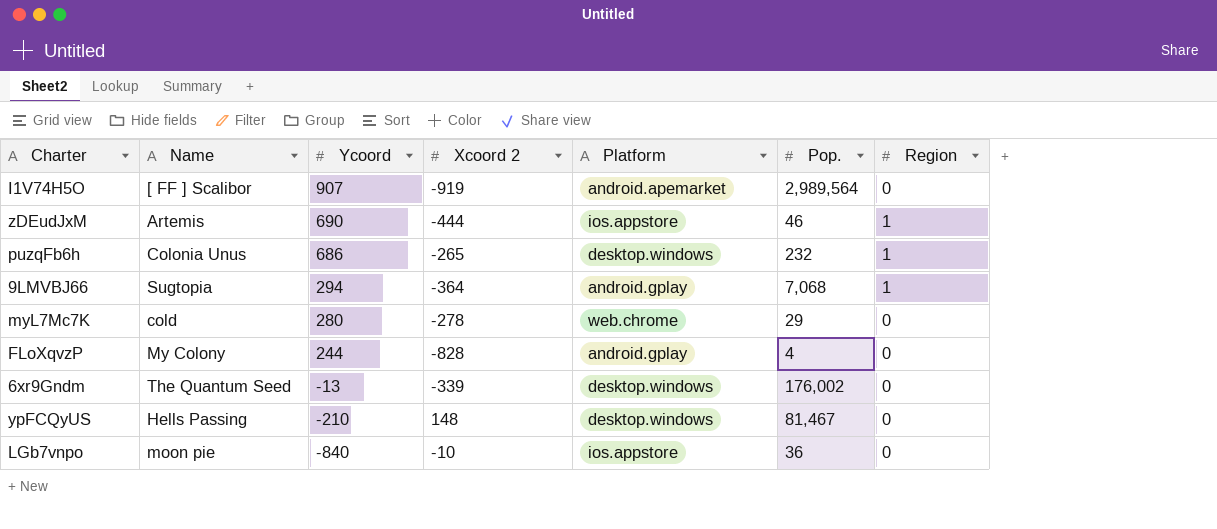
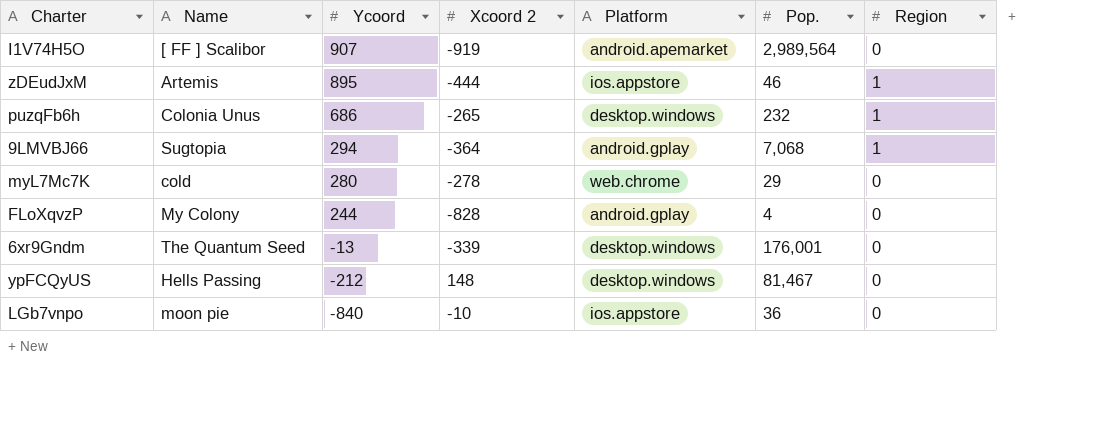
zDEudJxM | Ycoord: 690 -> 895
6xr9Gndm | Pop.: 176,002 -> 176,001
ypFCQyUS | Ycoord: -210 -> -212

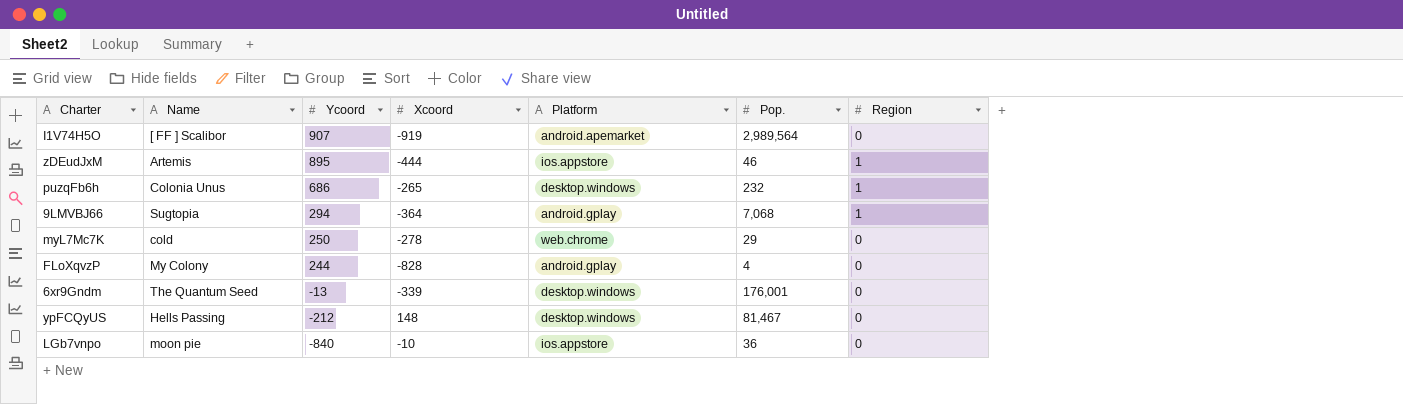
column name: Xcoord 2 -> Xcoord
myL7Mc7K | Ycoord: 280 -> 250

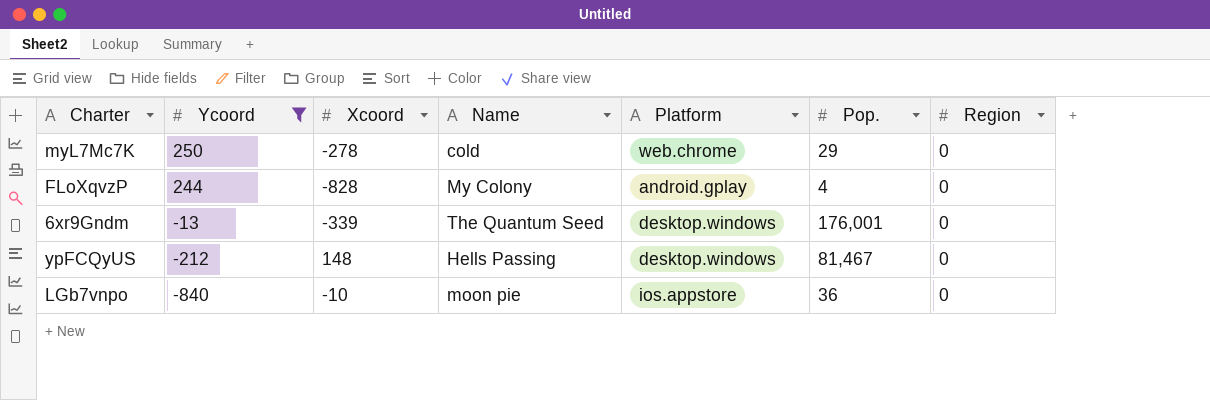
filter: none -> Ycoord <= 250
column Name | position: 2 -> 4

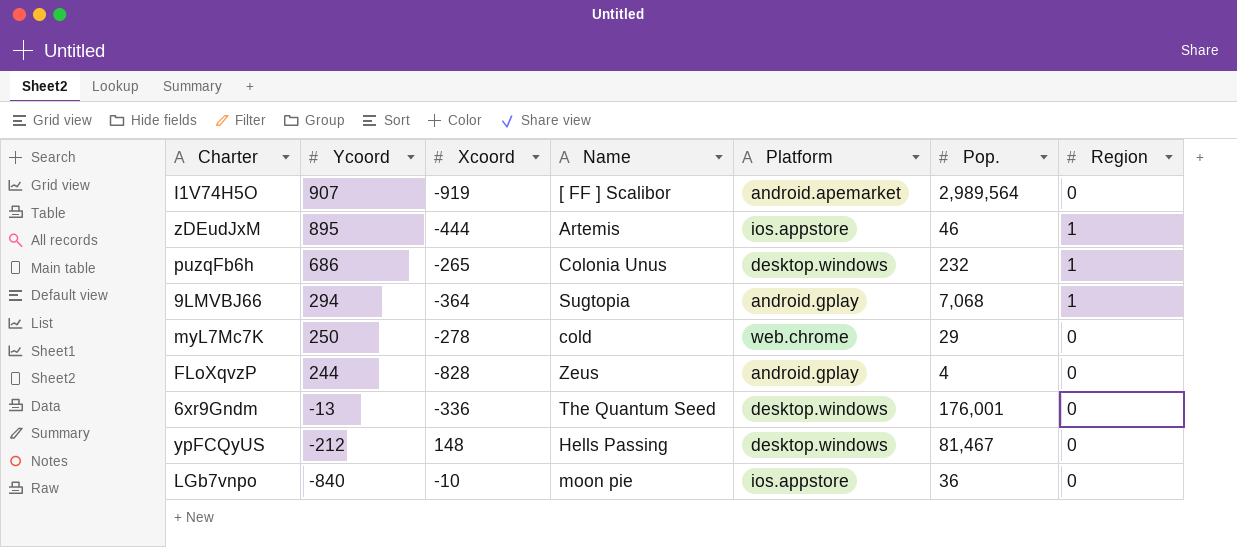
filter: Ycoord <= 250 -> none
FLoXqvzP | Name: My Colony -> Zeus
6xr9Gndm | Xcoord: -339 -> -336

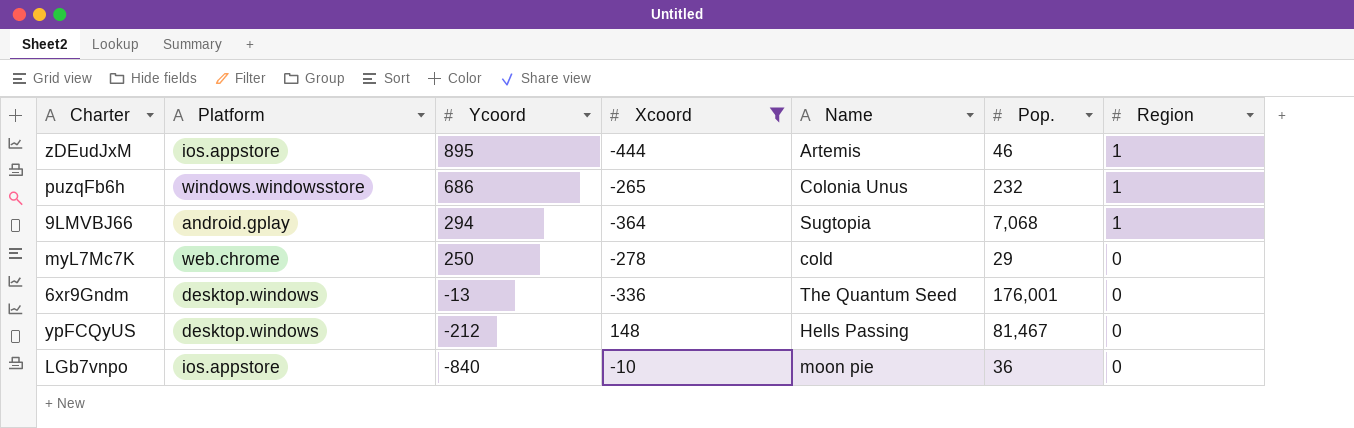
filter: none -> Xcoord >= -444
column Platform | position: 5 -> 2
puzqFb6h | Platform: desktop.windows -> windows.windowsstore

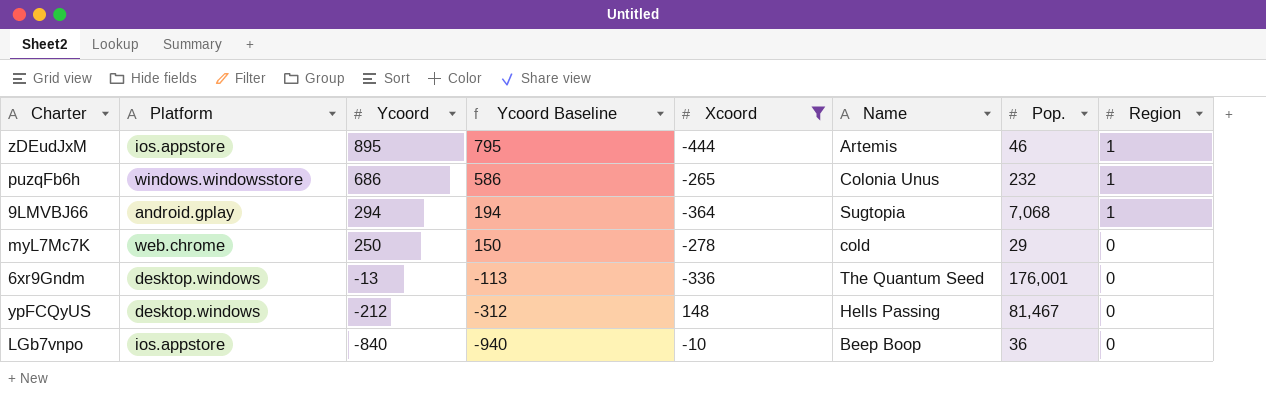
column Ycoord Baseline | formula: none -> [Ycoord] - 100
LGb7vnpo | Name: moon pie -> Beep Boop

